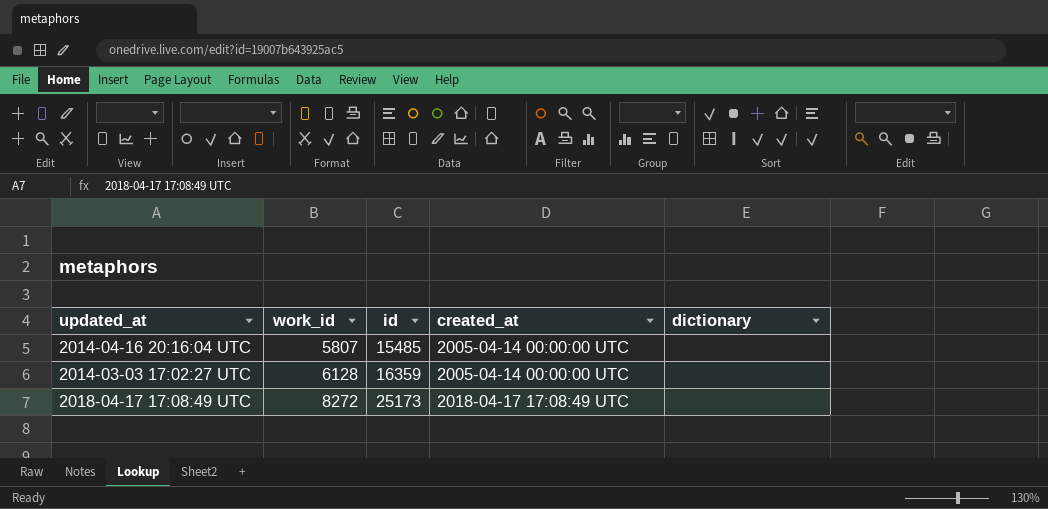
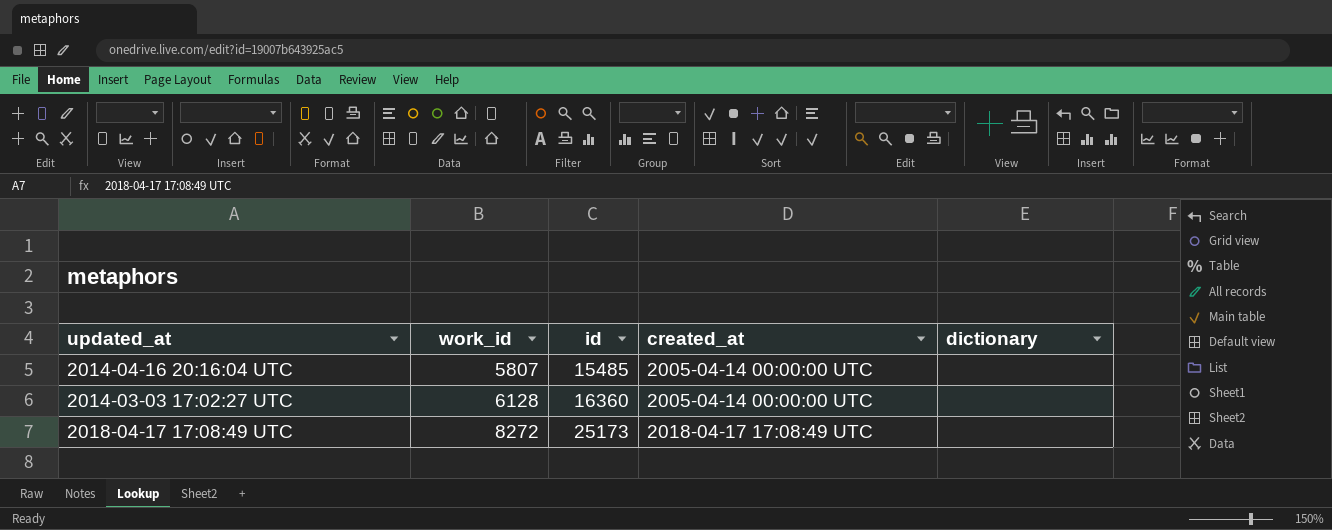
2014-03-03 17:02:27 UTC | id: 16359 -> 16360

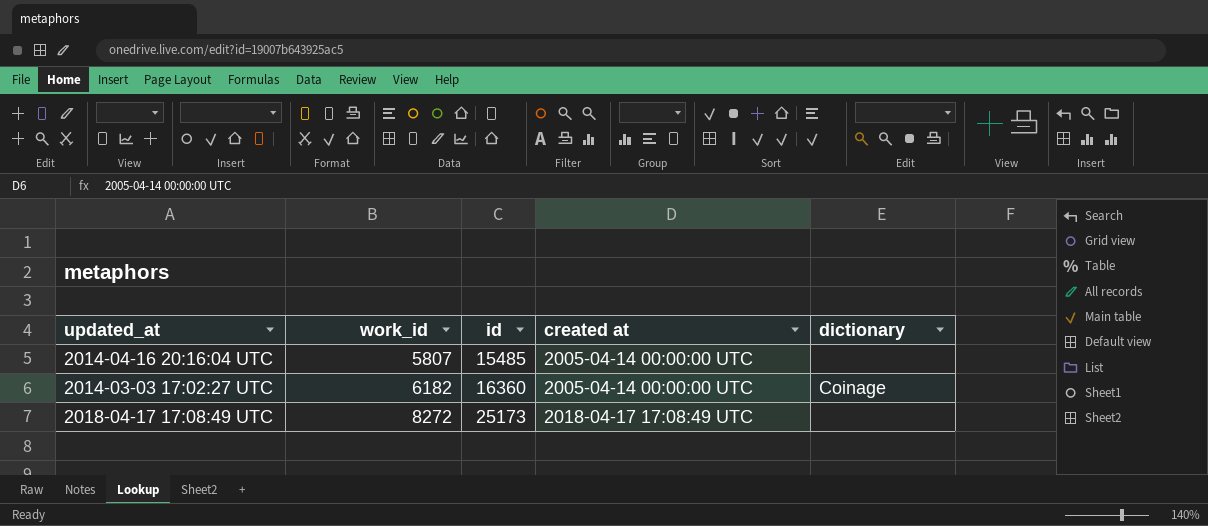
column name: created_at -> created at
2014-03-03 17:02:27 UTC | work_id: 6128 -> 6182
2014-03-03 17:02:27 UTC | dictionary: none -> Coinage

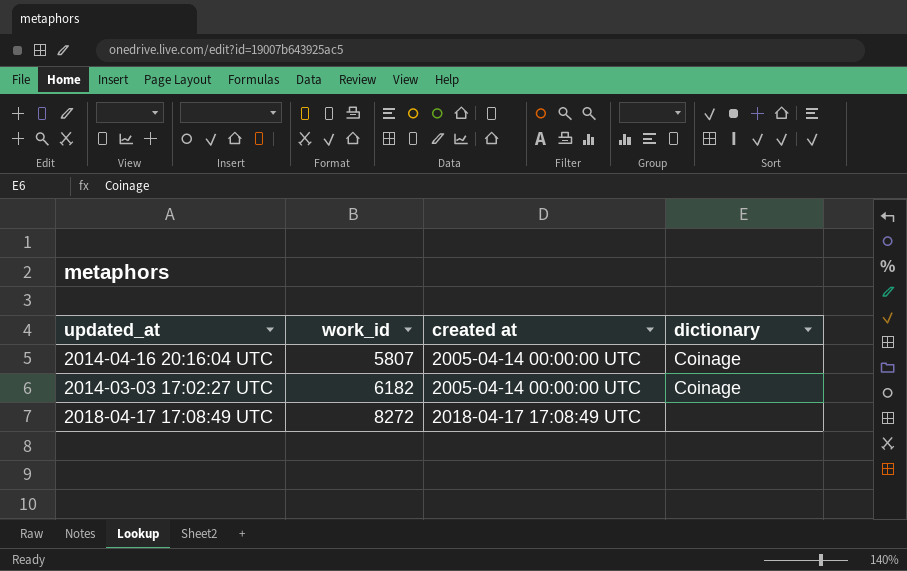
column id | position: 3 -> none
2014-04-16 20:16:04 UTC | dictionary: none -> Coinage

